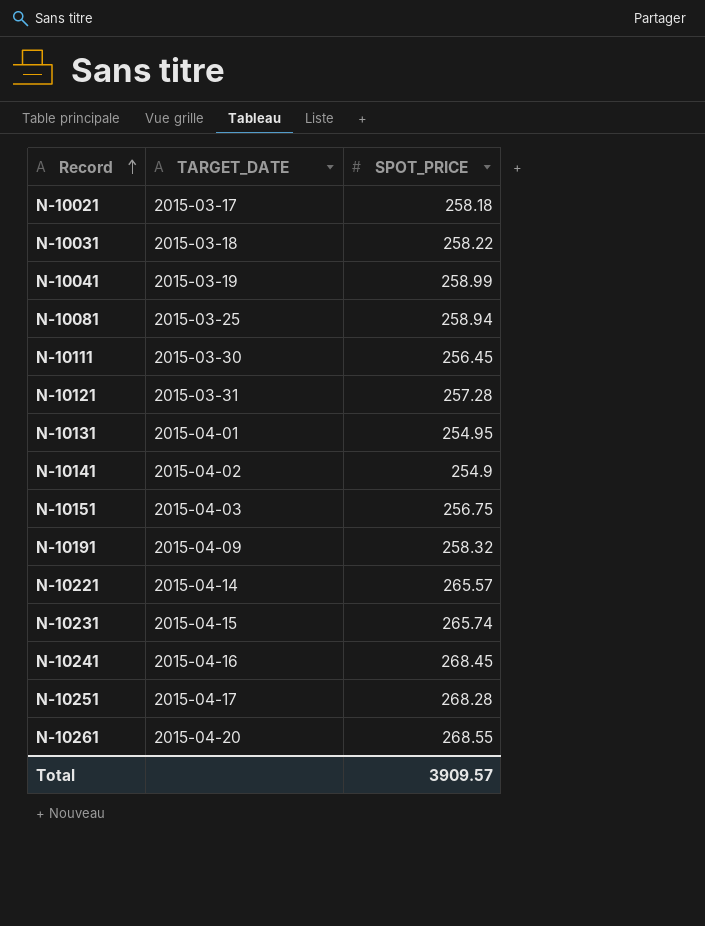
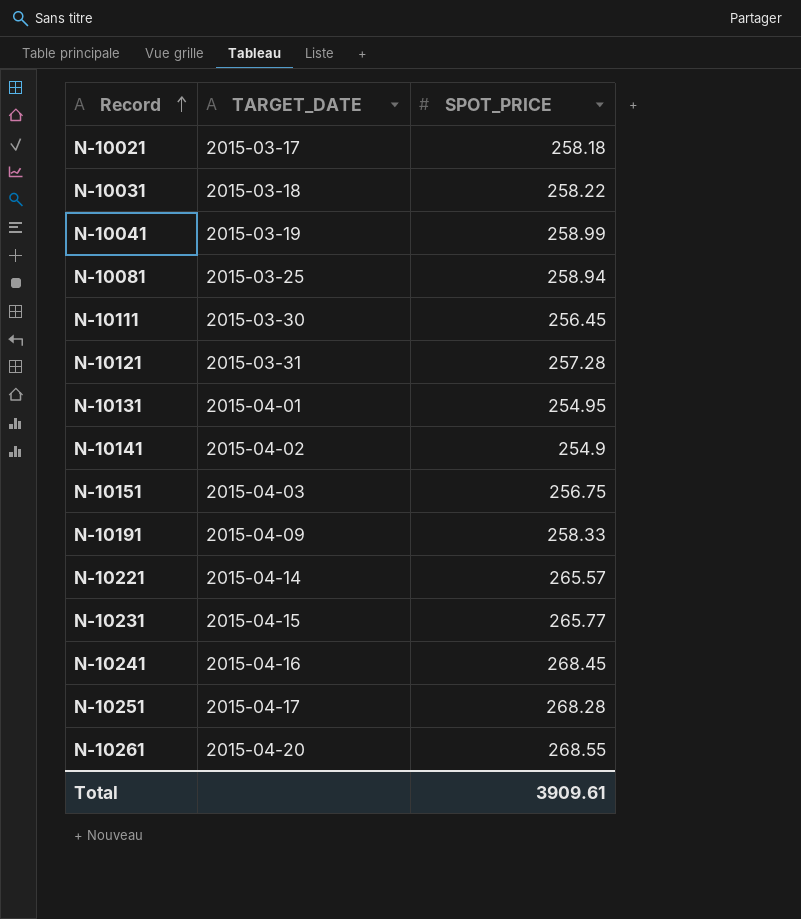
N-10191 | SPOT_PRICE: 258.32 -> 258.33
N-10231 | SPOT_PRICE: 265.74 -> 265.77
Total | SPOT_PRICE: 3909.57 -> 3909.61

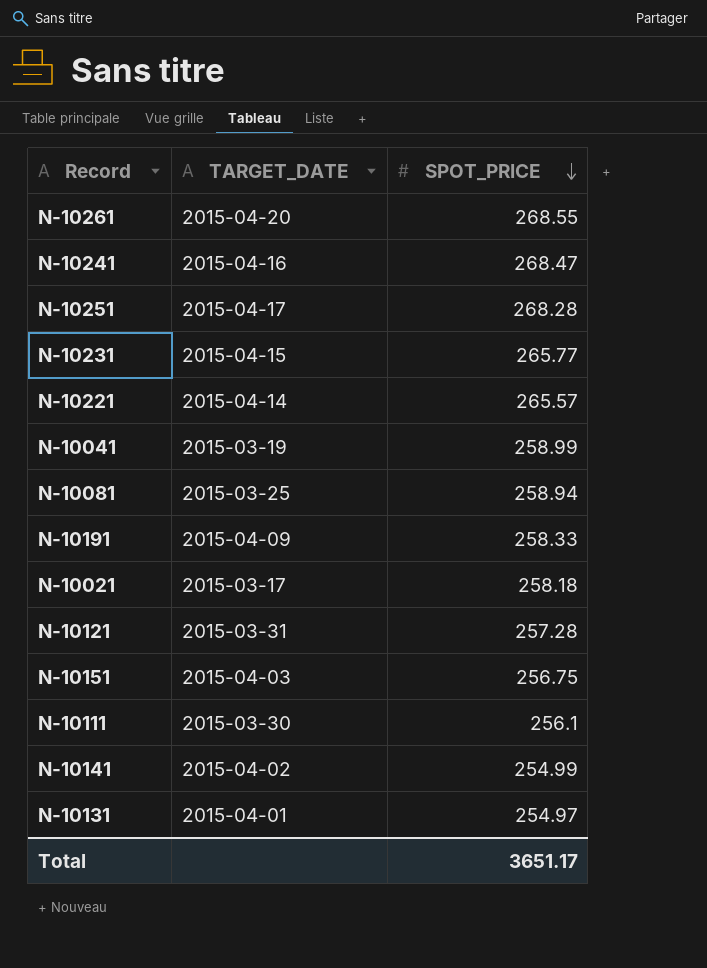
row order: Record ascending -> SPOT_PRICE descending
row N-10031: 2015-03-18 | 258.22 -> none
N-10241 | SPOT_PRICE: 268.45 -> 268.47
N-10111 | SPOT_PRICE: 256.45 -> 256.1
N-10141 | SPOT_PRICE: 254.9 -> 254.99
N-10131 | SPOT_PRICE: 254.95 -> 254.97
Total | SPOT_PRICE: 3909.61 -> 3651.17

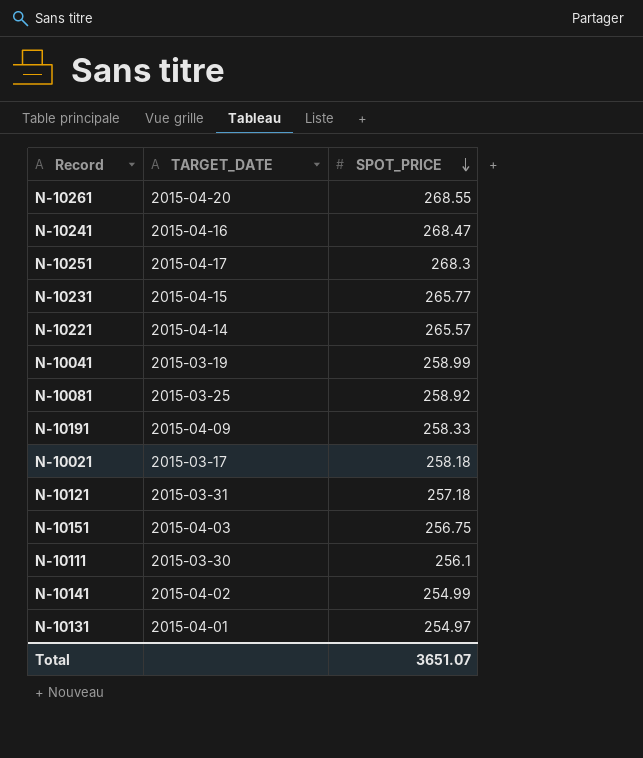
N-10251 | SPOT_PRICE: 268.28 -> 268.3
N-10081 | SPOT_PRICE: 258.94 -> 258.92
N-10121 | SPOT_PRICE: 257.28 -> 257.18
Total | SPOT_PRICE: 3651.17 -> 3651.07

